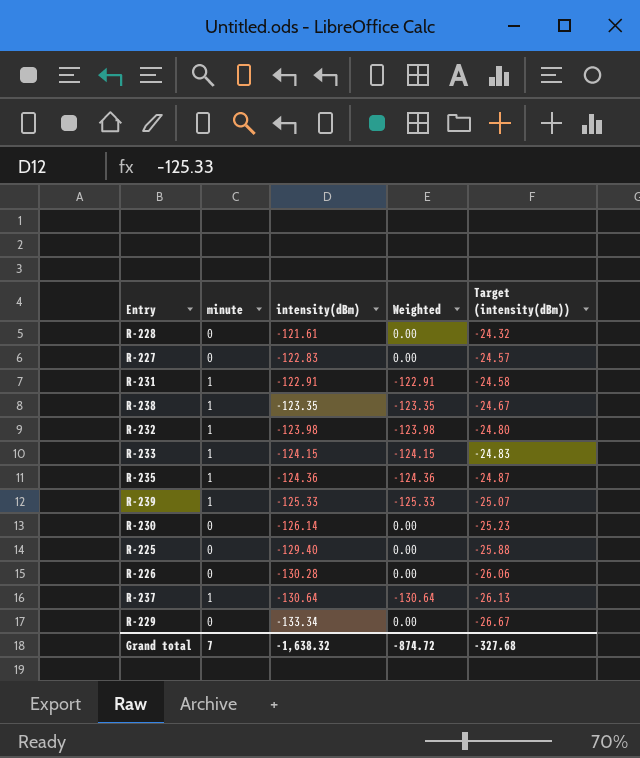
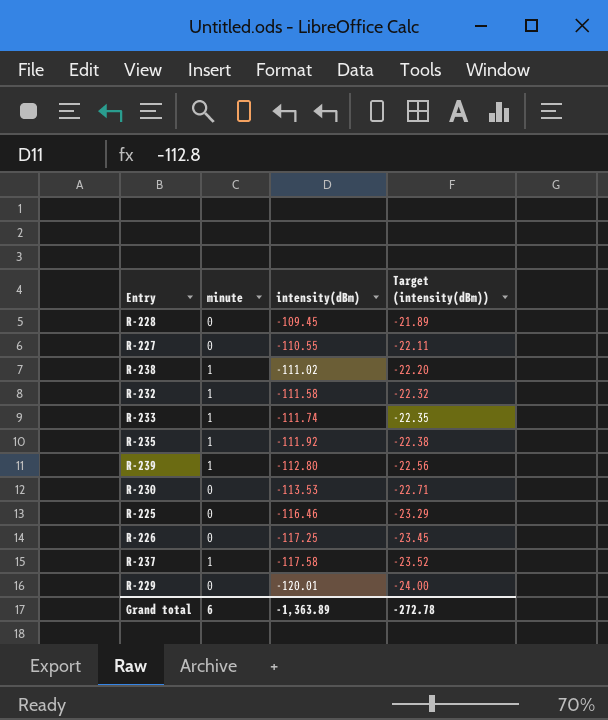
column Weighted | formula: [minute] * [intensity(dBm)] -> none
row R-231: 1 | -122.91 | -122.91 | -24.58 -> none
R-228 | intensity(dBm): -121.61 -> -109.45
R-228 | Target (intensity(dBm)): -24.32 -> -21.89
R-227 | intensity(dBm): -122.83 -> -110.55
R-227 | Target (intensity(dBm)): -24.57 -> -22.11
R-238 | intensity(dBm): -123.35 -> -111.02
R-238 | Target (intensity(dBm)): -24.67 -> -22.20
R-232 | intensity(dBm): -123.98 -> -111.58
R-232 | Target (intensity(dBm)): -24.80 -> -22.32
R-233 | intensity(dBm): -124.15 -> -111.74
R-233 | Target (intensity(dBm)): -24.83 -> -22.35
R-235 | intensity(dBm): -124.36 -> -111.92
R-235 | Target (intensity(dBm)): -24.87 -> -22.38
R-239 | intensity(dBm): -125.33 -> -112.80
R-239 | Target (intensity(dBm)): -25.07 -> -22.56
R-230 | intensity(dBm): -126.14 -> -113.53
R-230 | Target (intensity(dBm)): -25.23 -> -22.71
R-225 | intensity(dBm): -129.40 -> -116.46
R-225 | Target (intensity(dBm)): -25.88 -> -23.29
R-226 | intensity(dBm): -130.28 -> -117.25
R-226 | Target (intensity(dBm)): -26.06 -> -23.45
R-237 | intensity(dBm): -130.64 -> -117.58
R-237 | Target (intensity(dBm)): -26.13 -> -23.52
R-229 | intensity(dBm): -133.34 -> -120.01
R-229 | Target (intensity(dBm)): -26.67 -> -24.00
Grand total | minute: 7 -> 6
Grand total | intensity(dBm): -1,638.32 -> -1,363.89
Grand total | Target (intensity(dBm)): -327.68 -> -272.78

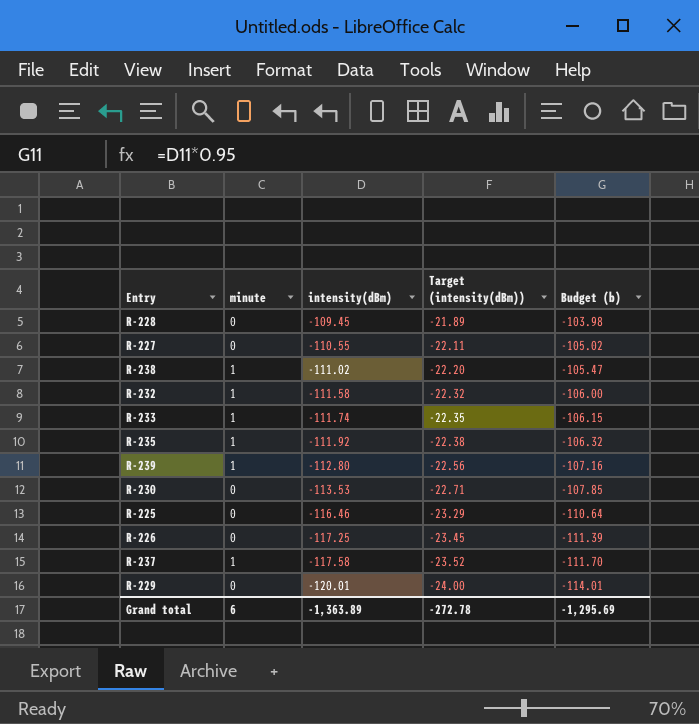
column Budget (b) | formula: none -> [intensity(dBm)] * 0.95

